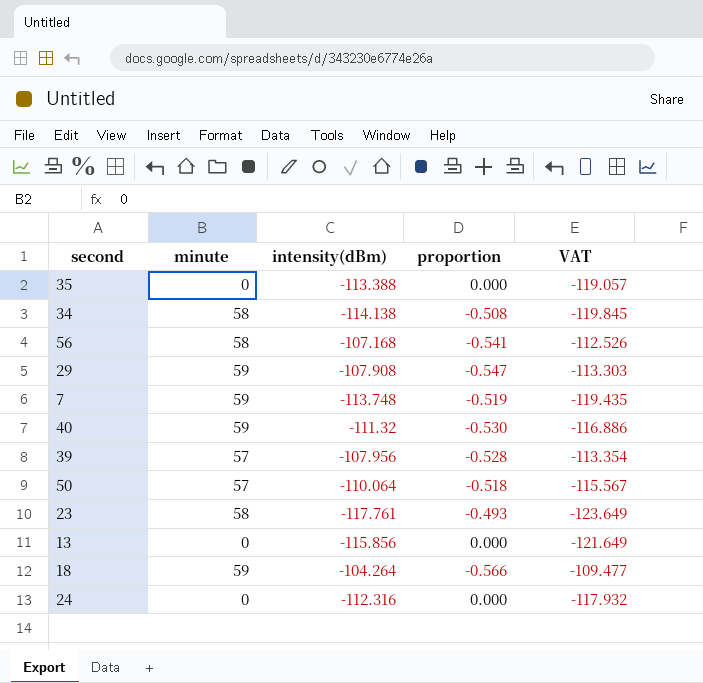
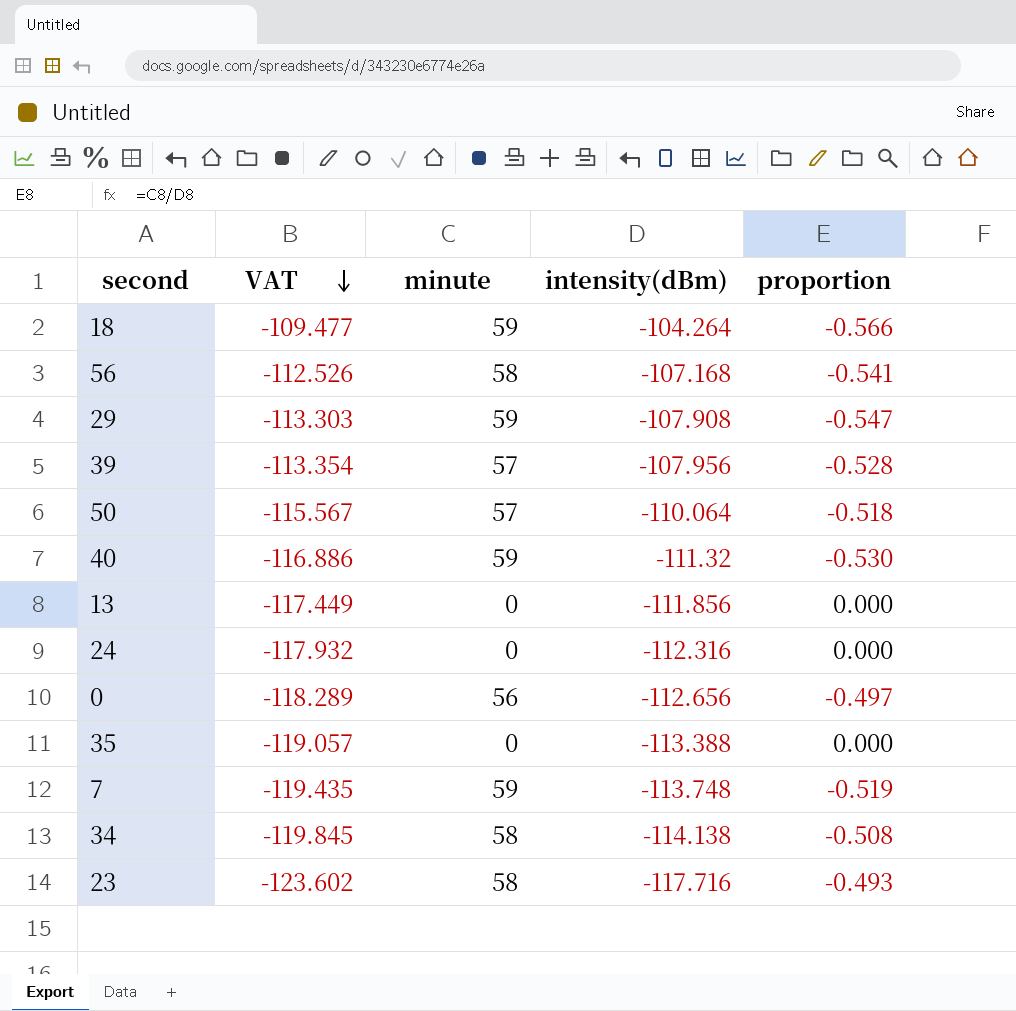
row order: none -> VAT descending
column VAT | position: 5 -> 2
13 | VAT: -121.649 -> -117.449
13 | intensity(dBm): -115.856 -> -111.856
row 0: none -> -118.289 | 56 | -112.656 | -0.497
23 | VAT: -123.649 -> -123.602
23 | intensity(dBm): -117.761 -> -117.716

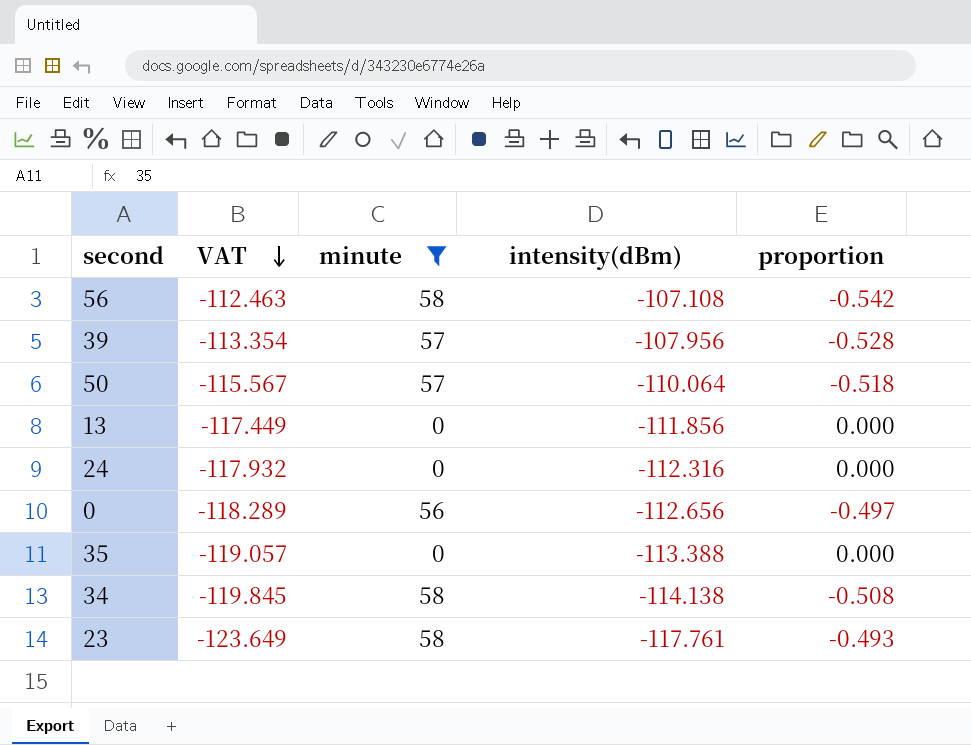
filter: none -> minute != 59
56 | VAT: -112.526 -> -112.463
56 | intensity(dBm): -107.168 -> -107.108
56 | proportion: -0.541 -> -0.542
23 | VAT: -123.602 -> -123.649
23 | intensity(dBm): -117.716 -> -117.761

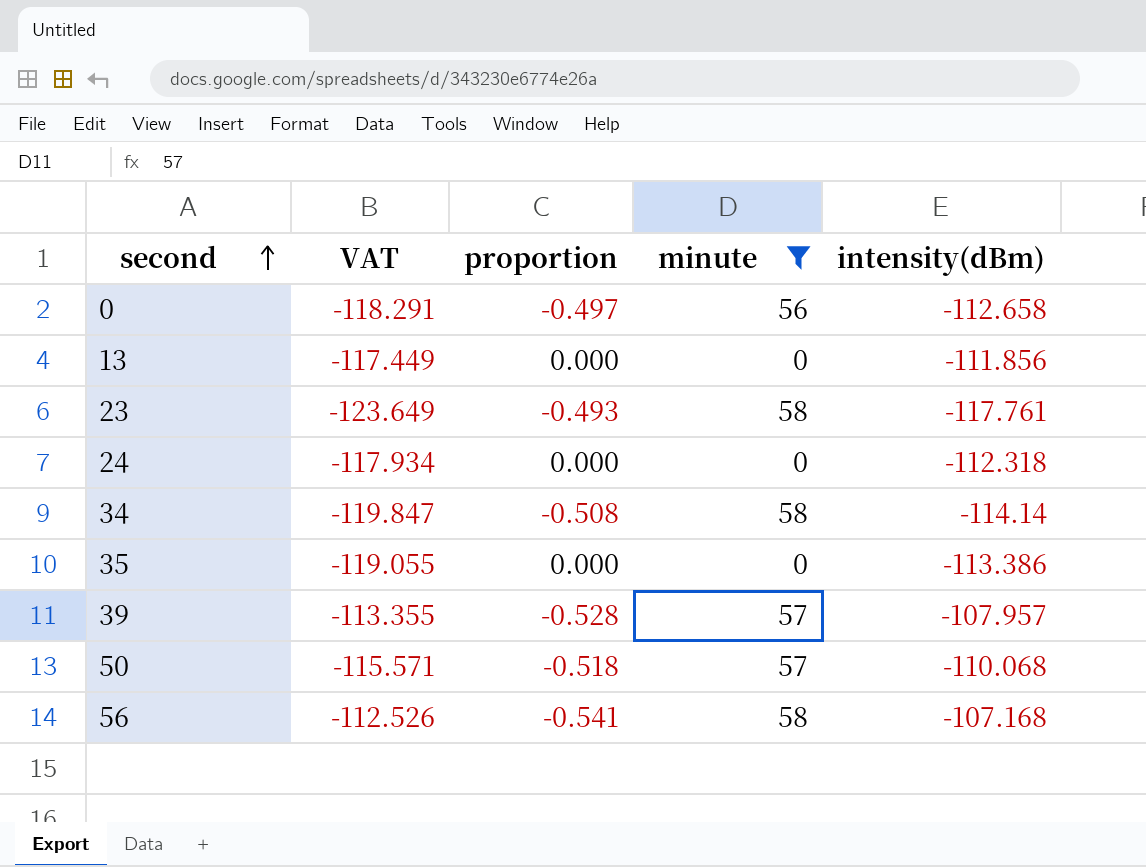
row order: VAT descending -> second ascending
column proportion | position: 5 -> 3
0 | VAT: -118.289 -> -118.291
0 | intensity(dBm): -112.656 -> -112.658
24 | VAT: -117.932 -> -117.934
24 | intensity(dBm): -112.316 -> -112.318
34 | VAT: -119.845 -> -119.847
34 | intensity(dBm): -114.138 -> -114.14
35 | VAT: -119.057 -> -119.055
35 | intensity(dBm): -113.388 -> -113.386
39 | VAT: -113.354 -> -113.355
39 | intensity(dBm): -107.956 -> -107.957
50 | VAT: -115.567 -> -115.571
50 | intensity(dBm): -110.064 -> -110.068
56 | VAT: -112.463 -> -112.526
56 | proportion: -0.542 -> -0.541
56 | intensity(dBm): -107.108 -> -107.168

